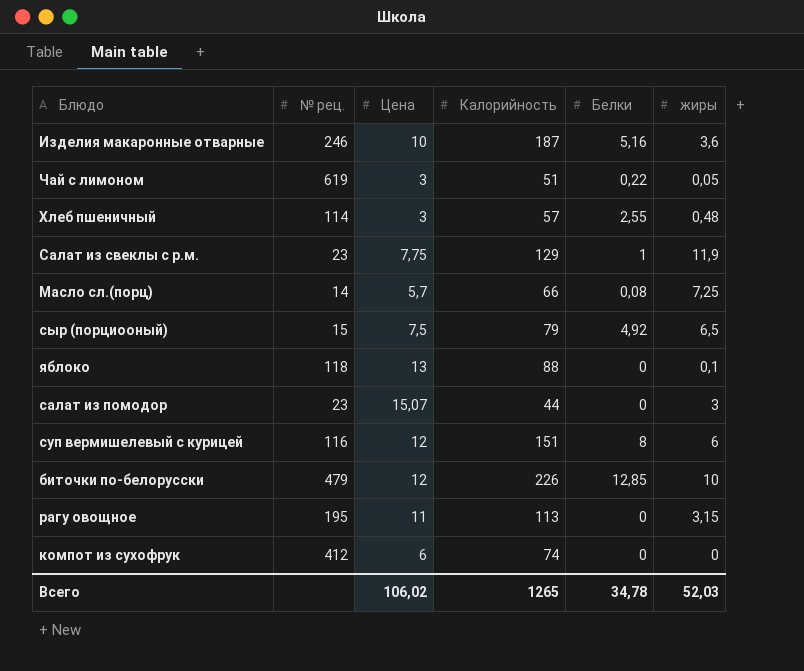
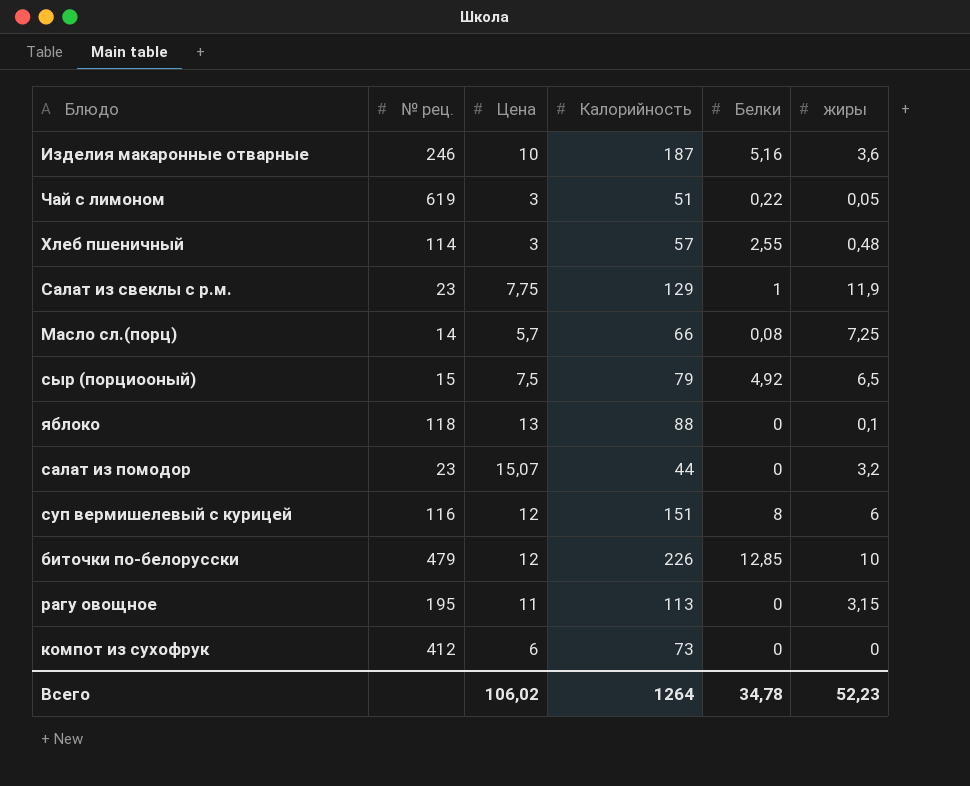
салат из помодор | жиры: 3 -> 3,2
компот из сухофрук | Калорийность: 74 -> 73
Всего | Калорийность: 1265 -> 1264
Всего | жиры: 52,03 -> 52,23

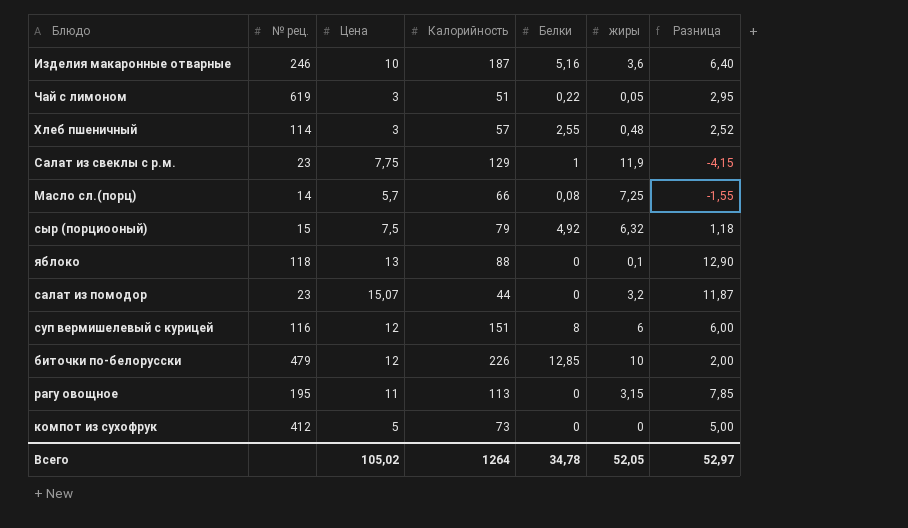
column Разница | formula: none -> [Цена] - [жиры]
сыр (порциооный) | жиры: 6,5 -> 6,32
компот из сухофрук | Цена: 6 -> 5
Всего | Цена: 106,02 -> 105,02
Всего | жиры: 52,23 -> 52,05

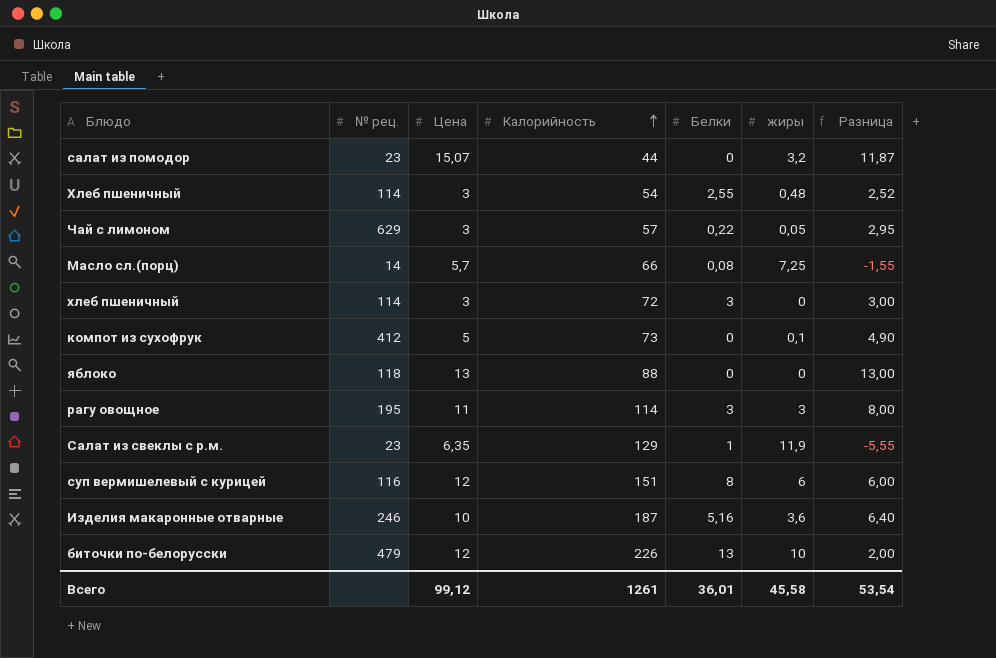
row order: none -> Калорийность ascending
row сыр (порциооный): 15 | 7,5 | 79 | 4,92 | 6,32 | 1,18 -> none
Хлеб пшеничный | Калорийность: 57 -> 54
Чай с лимоном | № рец.: 619 -> 629
Чай с лимоном | Калорийность: 51 -> 57
row хлеб пшеничный: none -> 114 | 3 | 72 | 3 | 0 | 3,00
компот из сухофрук | жиры: 0 -> 0,1
компот из сухофрук | Разница: 5,00 -> 4,90
яблоко | жиры: 0,1 -> 0
яблоко | Разница: 12,90 -> 13,00
рагу овощное | Калорийность: 113 -> 114
рагу овощное | Белки: 0 -> 3
рагу овощное | жиры: 3,15 -> 3
рагу овощное | Разница: 7,85 -> 8,00
Салат из свеклы с р.м. | Цена: 7,75 -> 6,35
Салат из свеклы с р.м. | Разница: -4,15 -> -5,55
биточки по-белорусски | Белки: 12,85 -> 13
Всего | Цена: 105,02 -> 99,12
Всего | Калорийность: 1264 -> 1261
Всего | Белки: 34,78 -> 36,01
Всего | жиры: 52,05 -> 45,58
Всего | Разница: 52,97 -> 53,54

